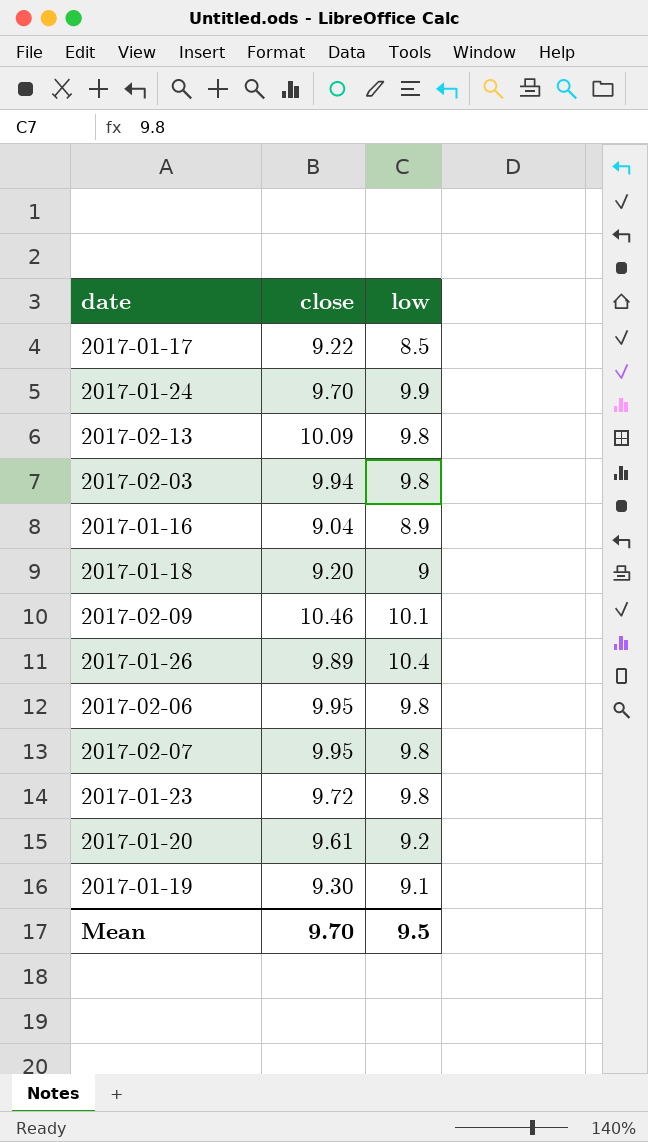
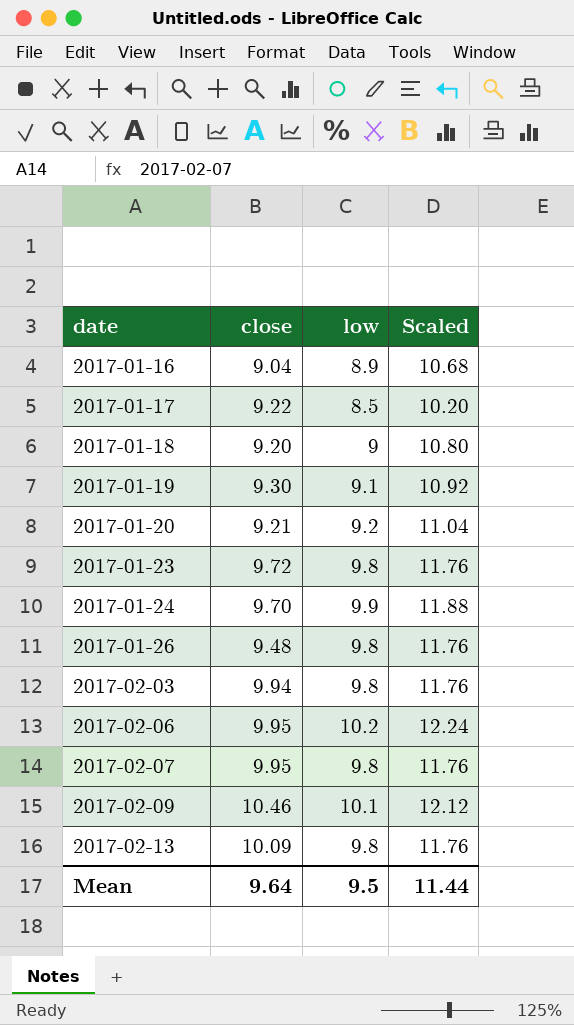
row order: none -> date ascending
column Scaled | formula: none -> [low] * 1.2
2017-01-20 | close: 9.61 -> 9.21
2017-01-26 | close: 9.89 -> 9.48
2017-01-26 | low: 10.4 -> 9.8
2017-02-06 | low: 9.8 -> 10.2
Mean | close: 9.70 -> 9.64

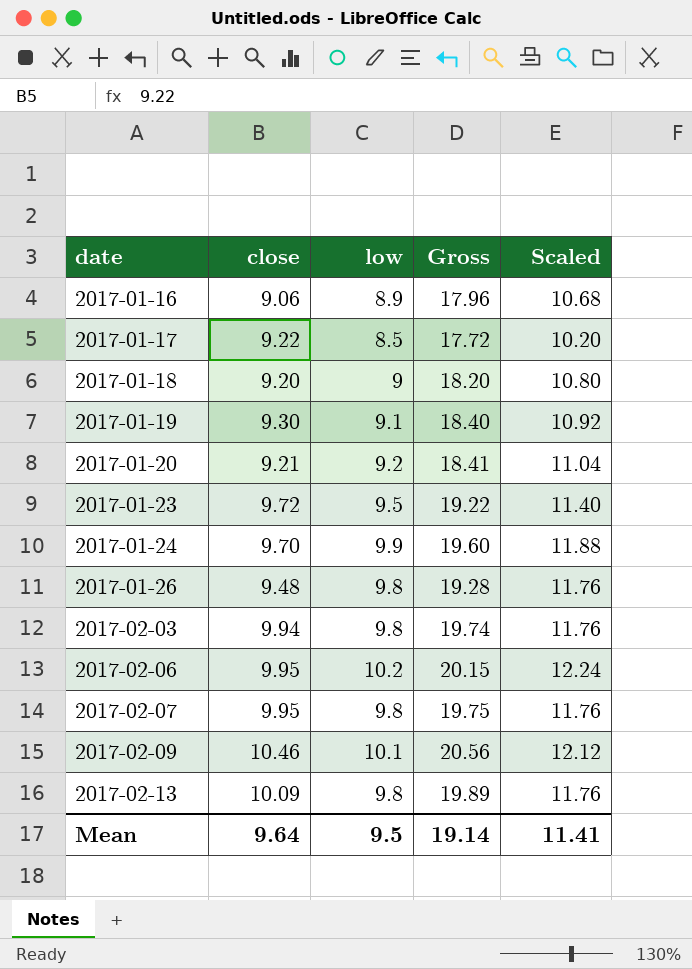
column Gross | formula: none -> [close] + [low]
2017-01-16 | close: 9.04 -> 9.06
2017-01-23 | low: 9.8 -> 9.5
2017-01-23 | Scaled: 11.76 -> 11.40
Mean | Scaled: 11.44 -> 11.41

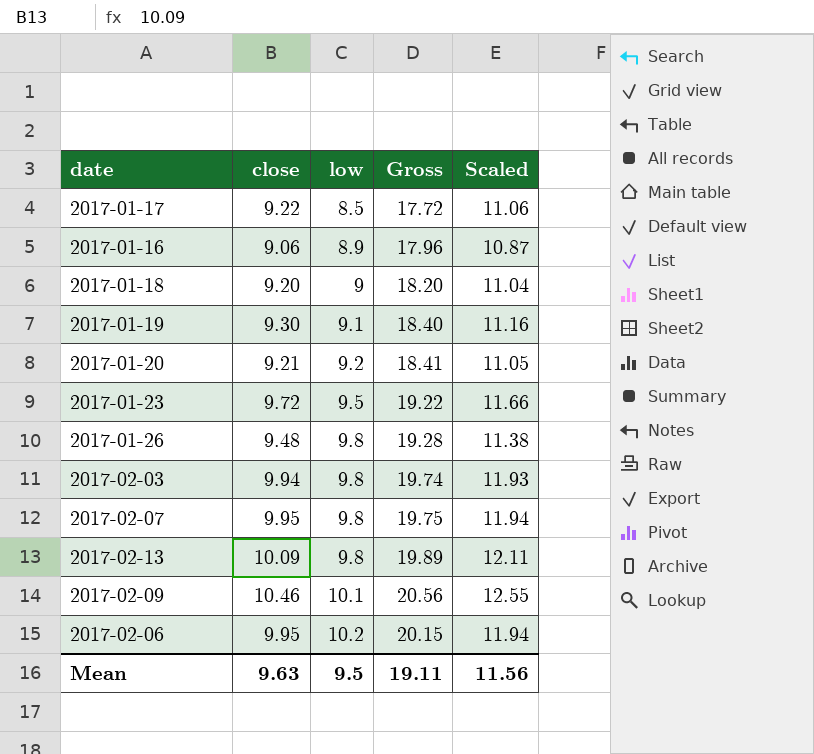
row order: date ascending -> low ascending
column Scaled | formula: [low] * 1.2 -> [close] * 1.2
row 2017-01-24: 9.70 | 9.9 | 19.60 | 11.88 -> none
Mean | close: 9.64 -> 9.63
Mean | Gross: 19.14 -> 19.11
Mean | Scaled: 11.41 -> 11.56

